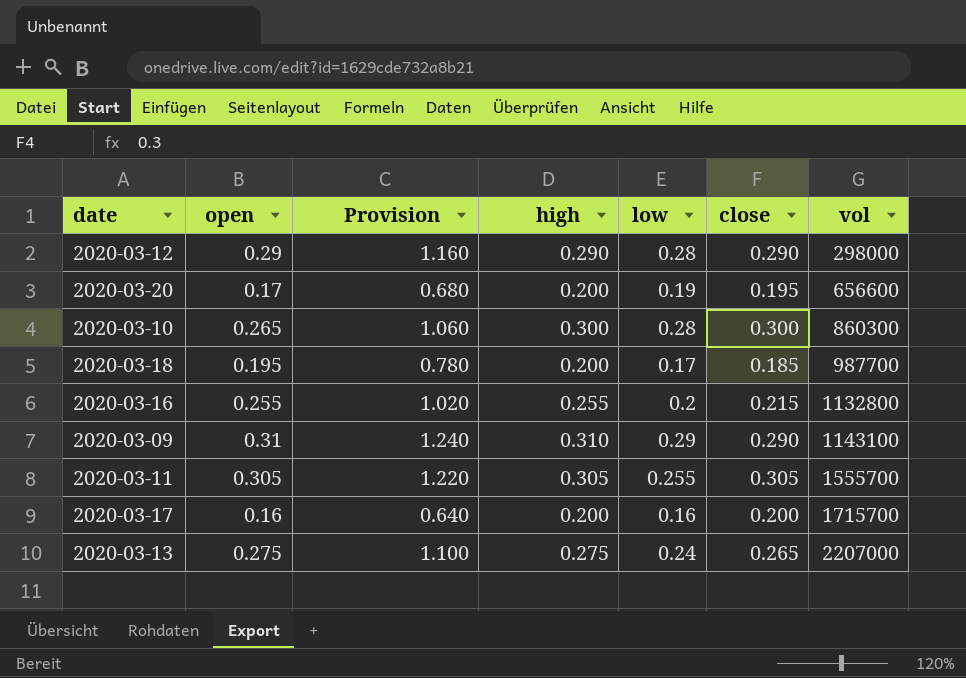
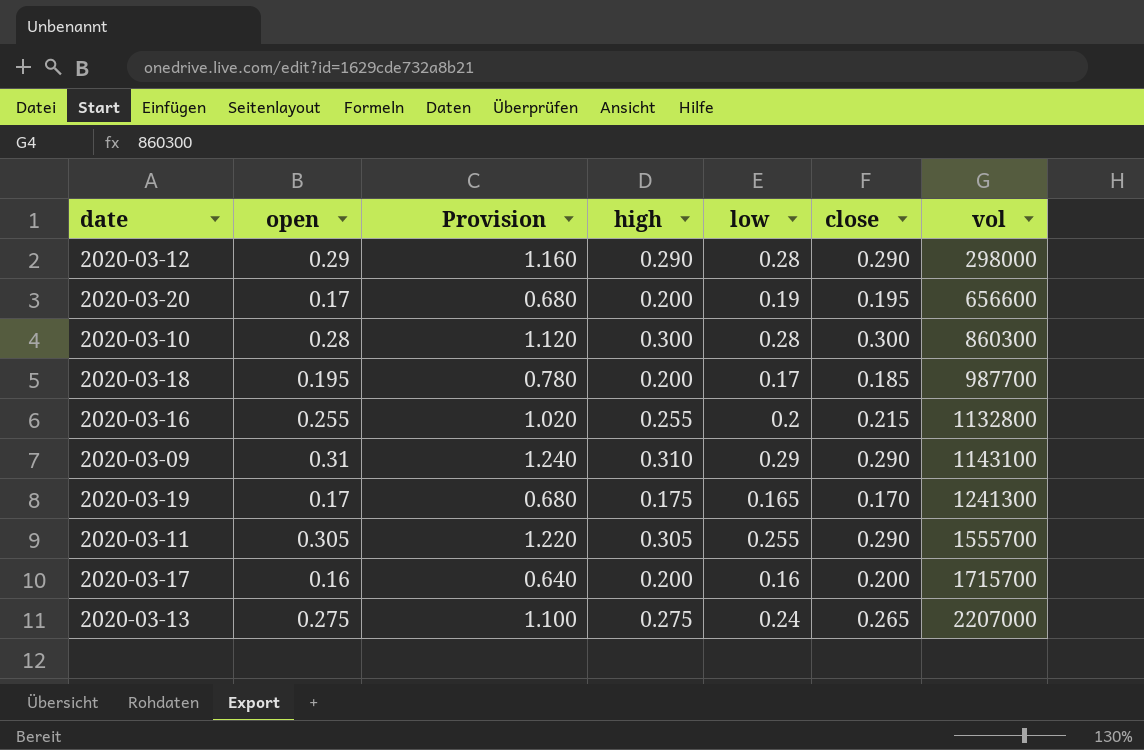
2020-03-10 | open: 0.265 -> 0.28
2020-03-10 | Provision: 1.060 -> 1.120
row 2020-03-19: none -> 0.17 | 0.680 | 0.175 | 0.165 | 0.170 | 1241300
2020-03-11 | close: 0.305 -> 0.290

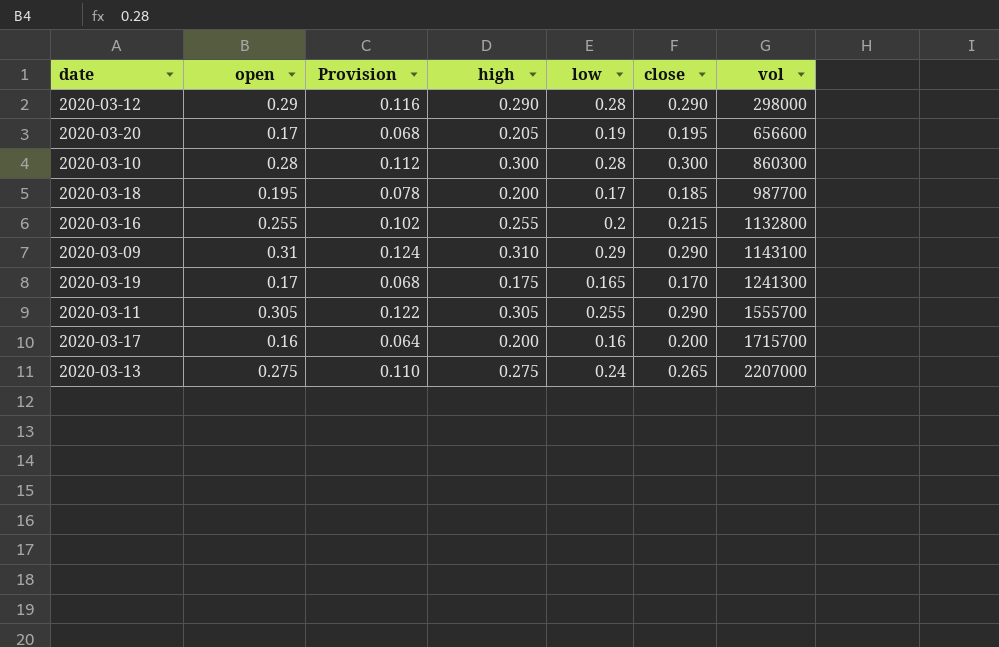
column Provision | formula: [open] * 4 -> [open] * 0.4
2020-03-20 | high: 0.200 -> 0.205

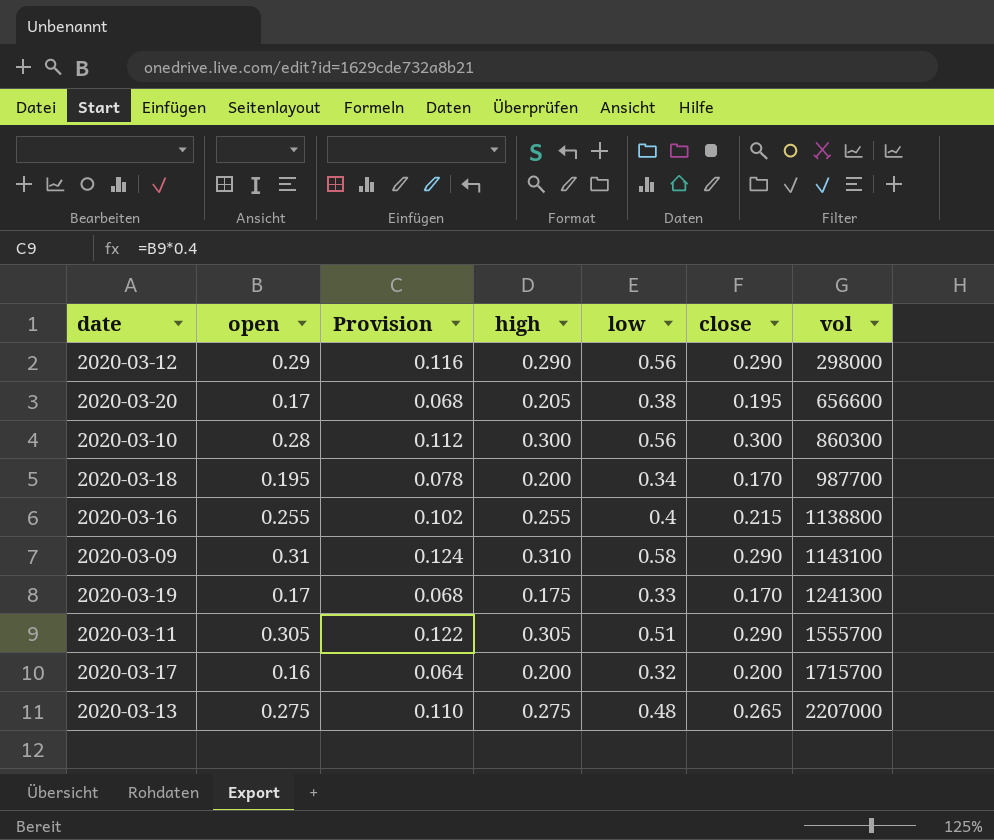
2020-03-12 | low: 0.28 -> 0.56
2020-03-20 | low: 0.19 -> 0.38
2020-03-10 | low: 0.28 -> 0.56
2020-03-18 | low: 0.17 -> 0.34
2020-03-18 | close: 0.185 -> 0.170
2020-03-16 | low: 0.2 -> 0.4
2020-03-16 | vol: 1132800 -> 1138800
2020-03-09 | low: 0.29 -> 0.58
2020-03-19 | low: 0.165 -> 0.33
2020-03-11 | low: 0.255 -> 0.51
2020-03-17 | low: 0.16 -> 0.32
2020-03-13 | low: 0.24 -> 0.48

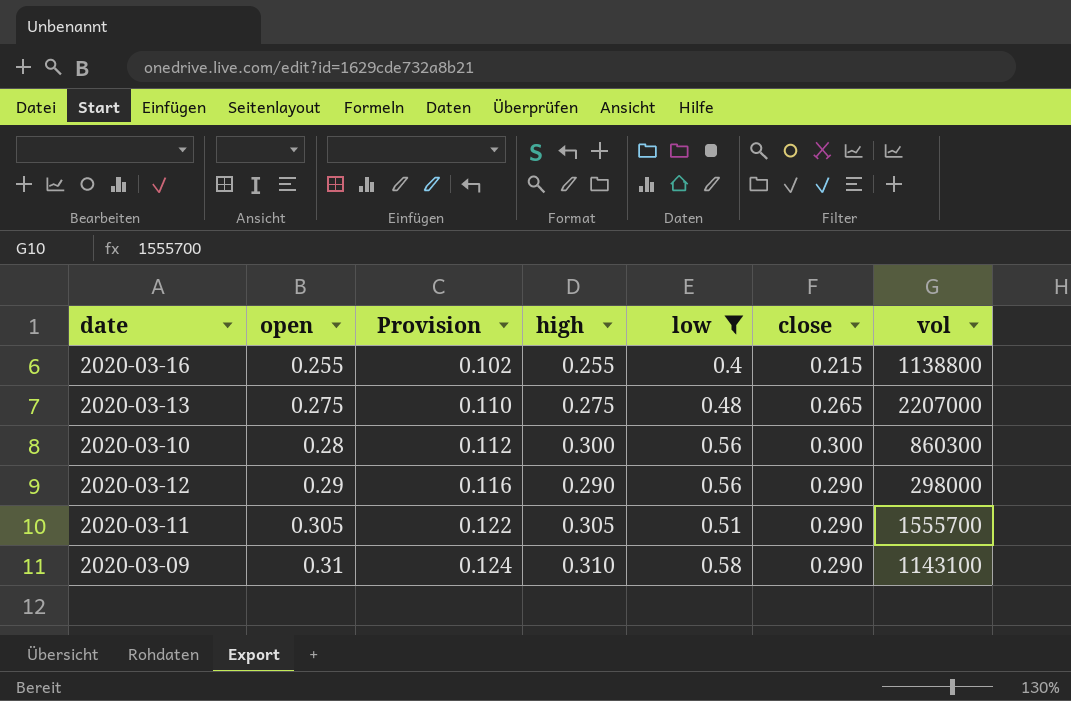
filter: none -> low >= 0.4
row order: vol ascending -> open ascending

